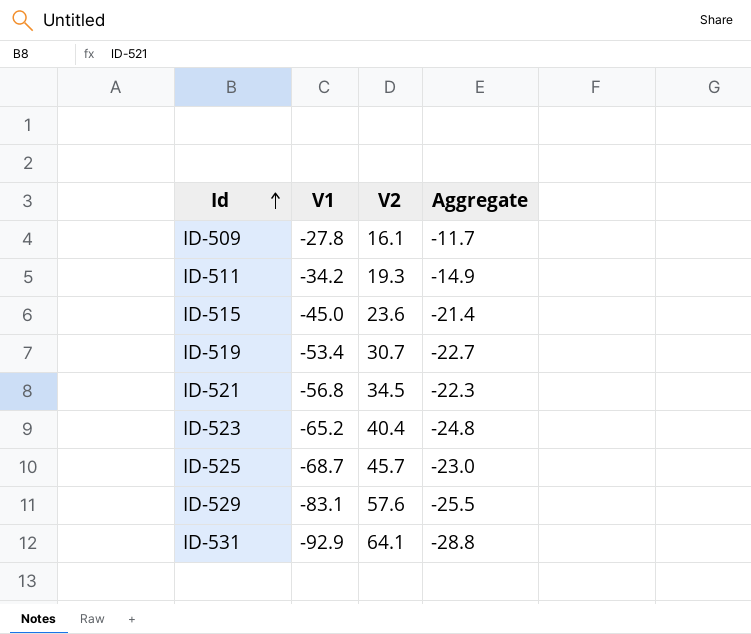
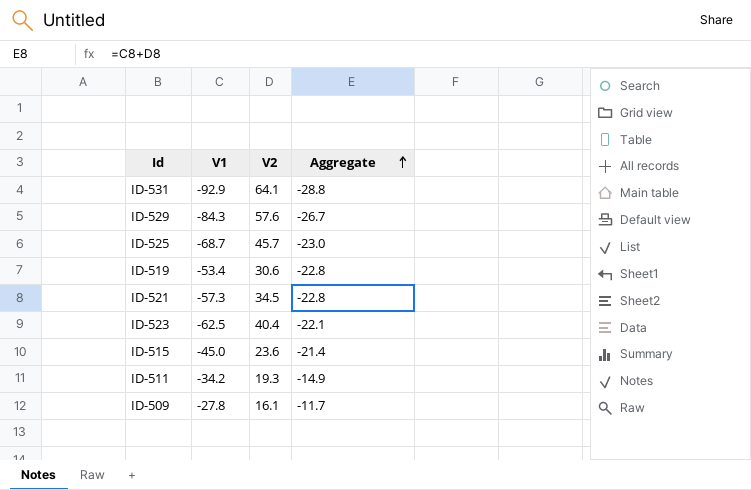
row order: Id ascending -> Aggregate ascending
ID-529 | V1: -83.1 -> -84.3
ID-529 | Aggregate: -25.5 -> -26.7
ID-519 | V2: 30.7 -> 30.6
ID-519 | Aggregate: -22.7 -> -22.8
ID-521 | V1: -56.8 -> -57.3
ID-521 | Aggregate: -22.3 -> -22.8
ID-523 | V1: -65.2 -> -62.5
ID-523 | Aggregate: -24.8 -> -22.1

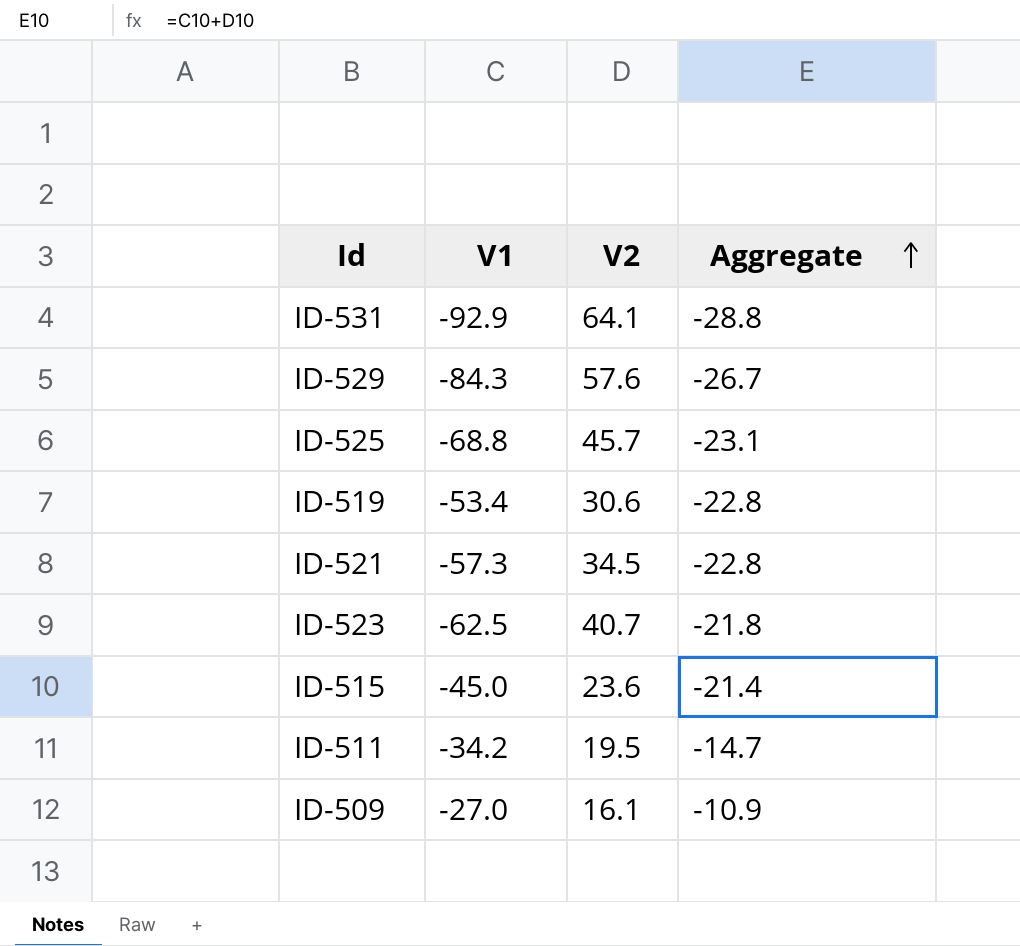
ID-525 | V1: -68.7 -> -68.8
ID-525 | Aggregate: -23.0 -> -23.1
ID-523 | V2: 40.4 -> 40.7
ID-523 | Aggregate: -22.1 -> -21.8
ID-511 | V2: 19.3 -> 19.5
ID-511 | Aggregate: -14.9 -> -14.7
ID-509 | V1: -27.8 -> -27.0
ID-509 | Aggregate: -11.7 -> -10.9

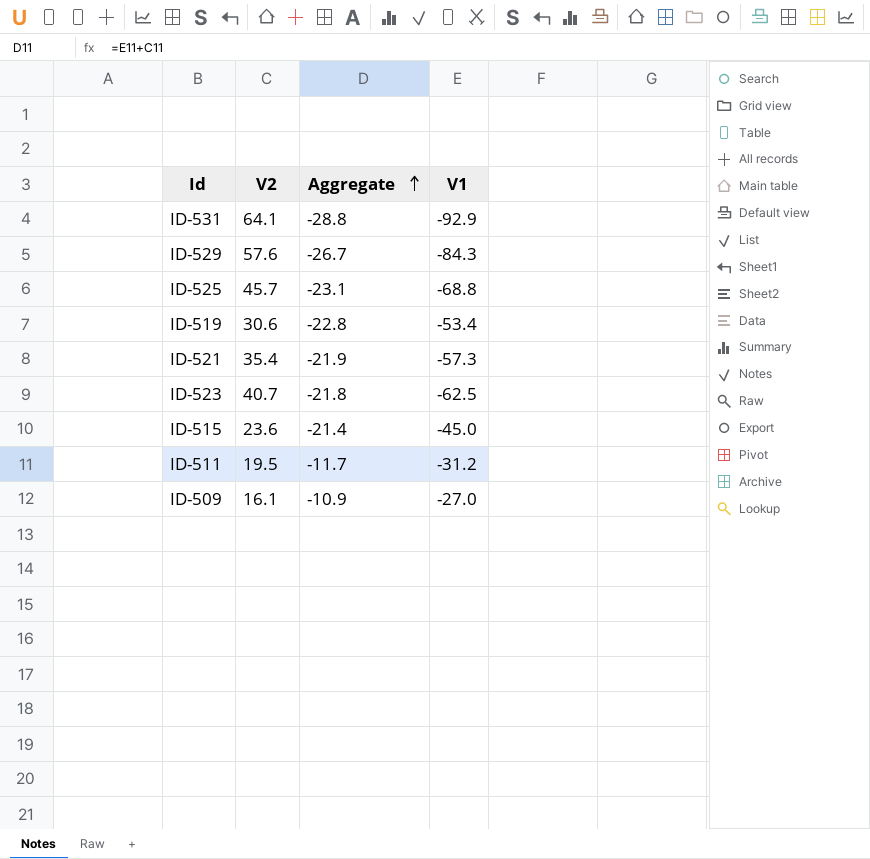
column V1 | position: 2 -> 4
ID-521 | V2: 34.5 -> 35.4
ID-521 | Aggregate: -22.8 -> -21.9
ID-511 | Aggregate: -14.7 -> -11.7
ID-511 | V1: -34.2 -> -31.2

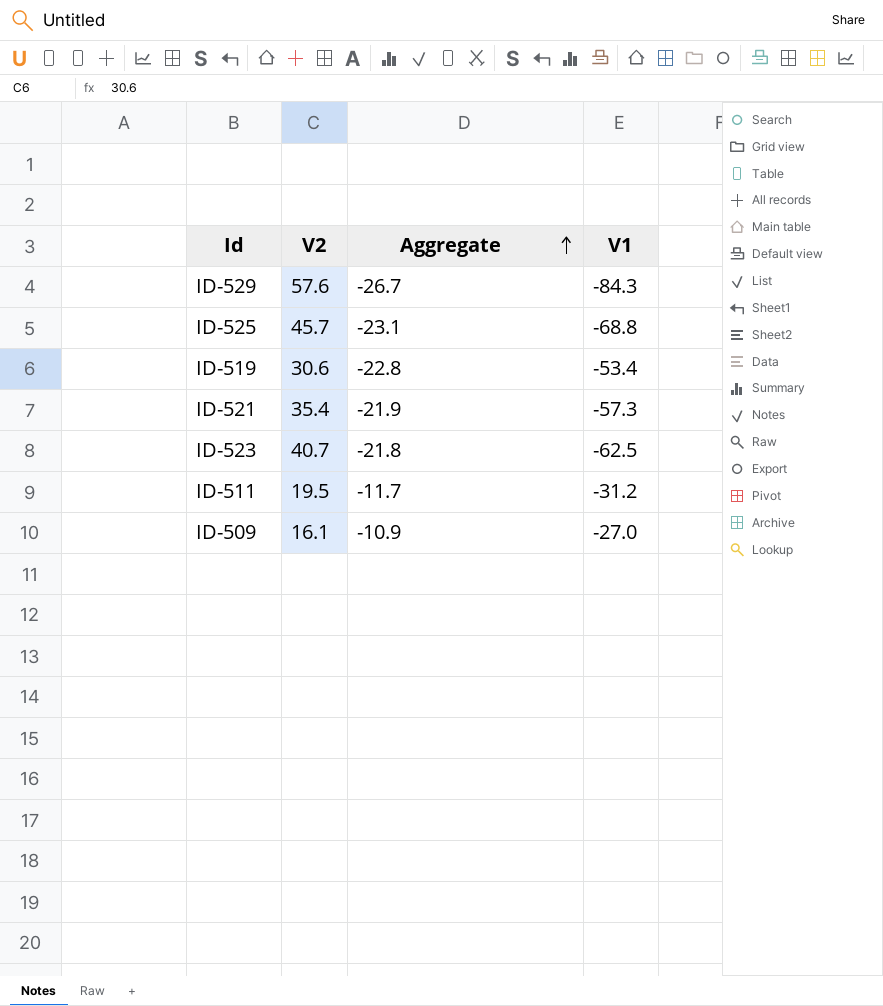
row ID-531: 64.1 | -28.8 | -92.9 -> none
row ID-515: 23.6 | -21.4 | -45.0 -> none

